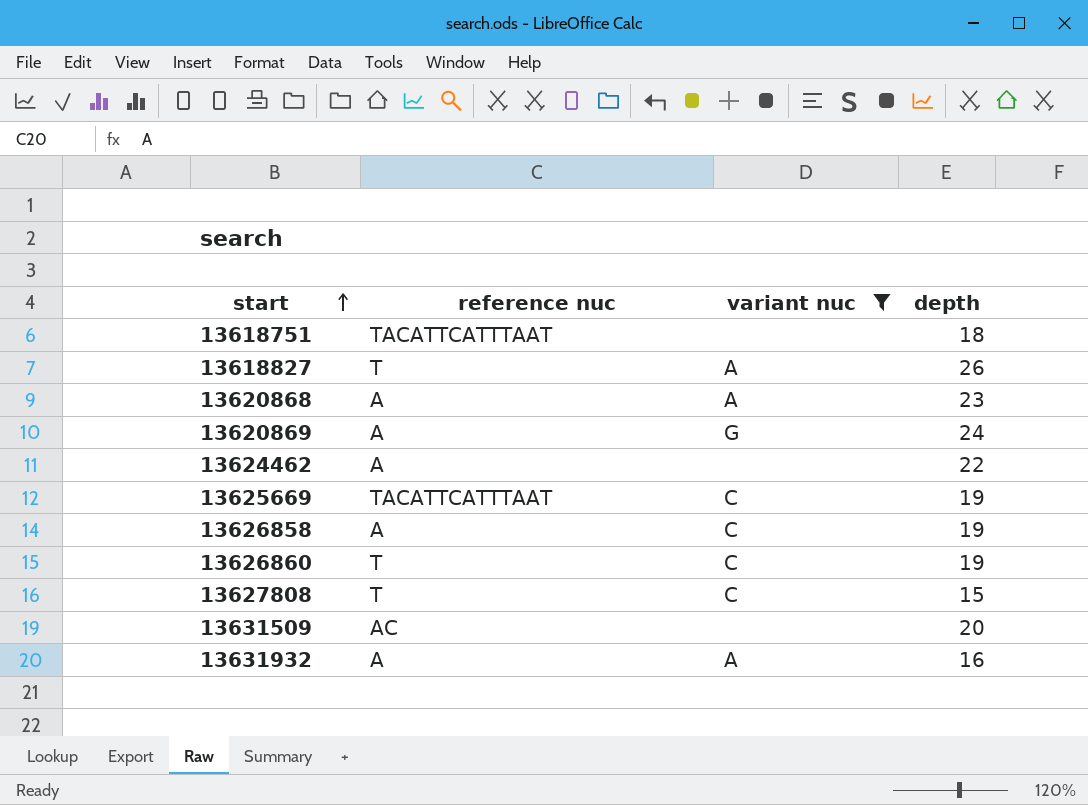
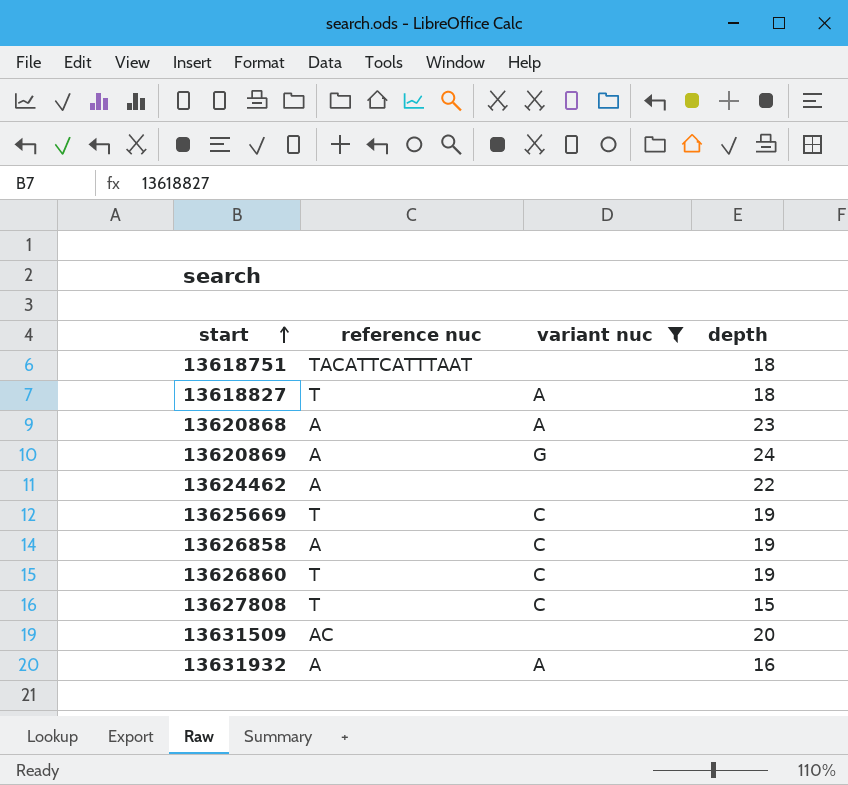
13618827 | depth: 26 -> 18
13625669 | reference nuc: TACATTCATTTAAT -> T

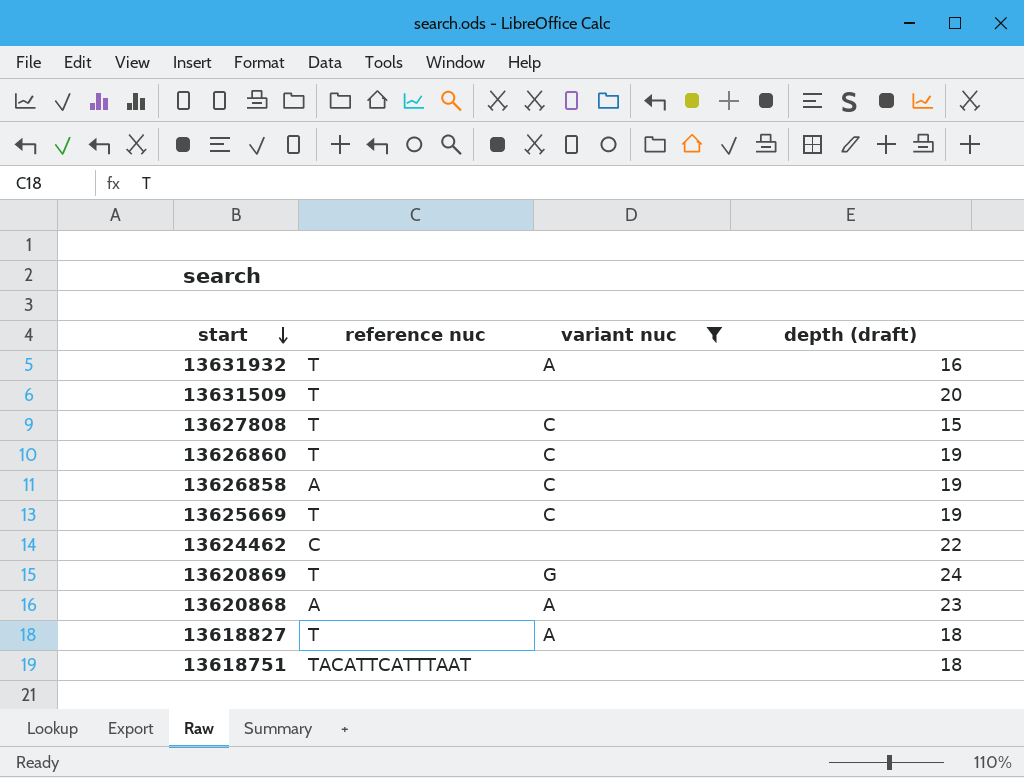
row order: start ascending -> start descending
column name: depth -> depth (draft)
13631932 | reference nuc: A -> T
13631509 | reference nuc: AC -> T
13624462 | reference nuc: A -> C
13620869 | reference nuc: A -> T

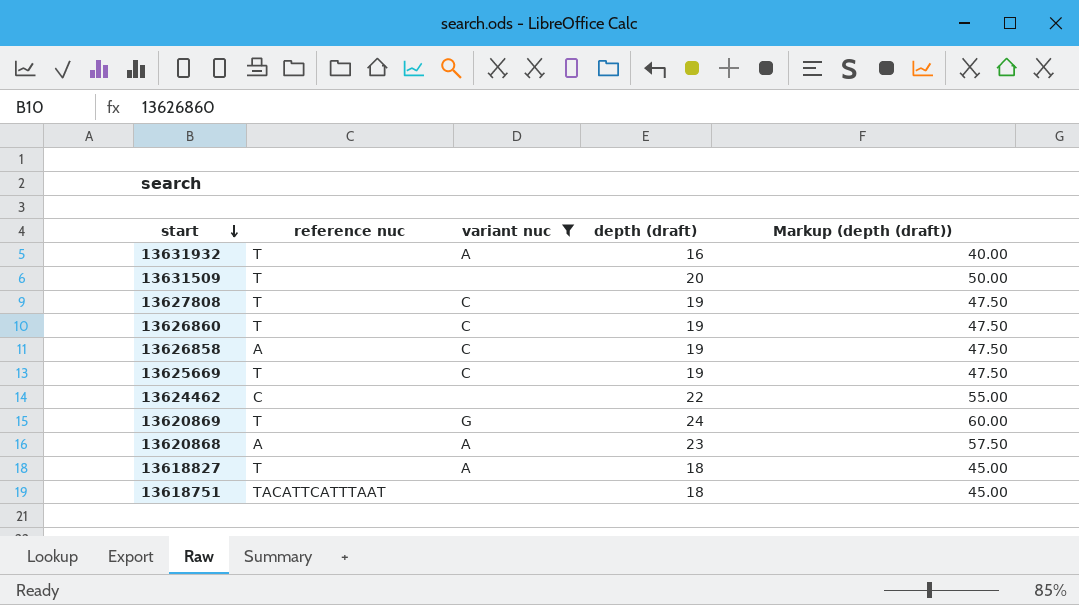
column Markup (depth (draft)) | formula: none -> [depth (draft)] * 2.5
13627808 | depth (draft): 15 -> 19

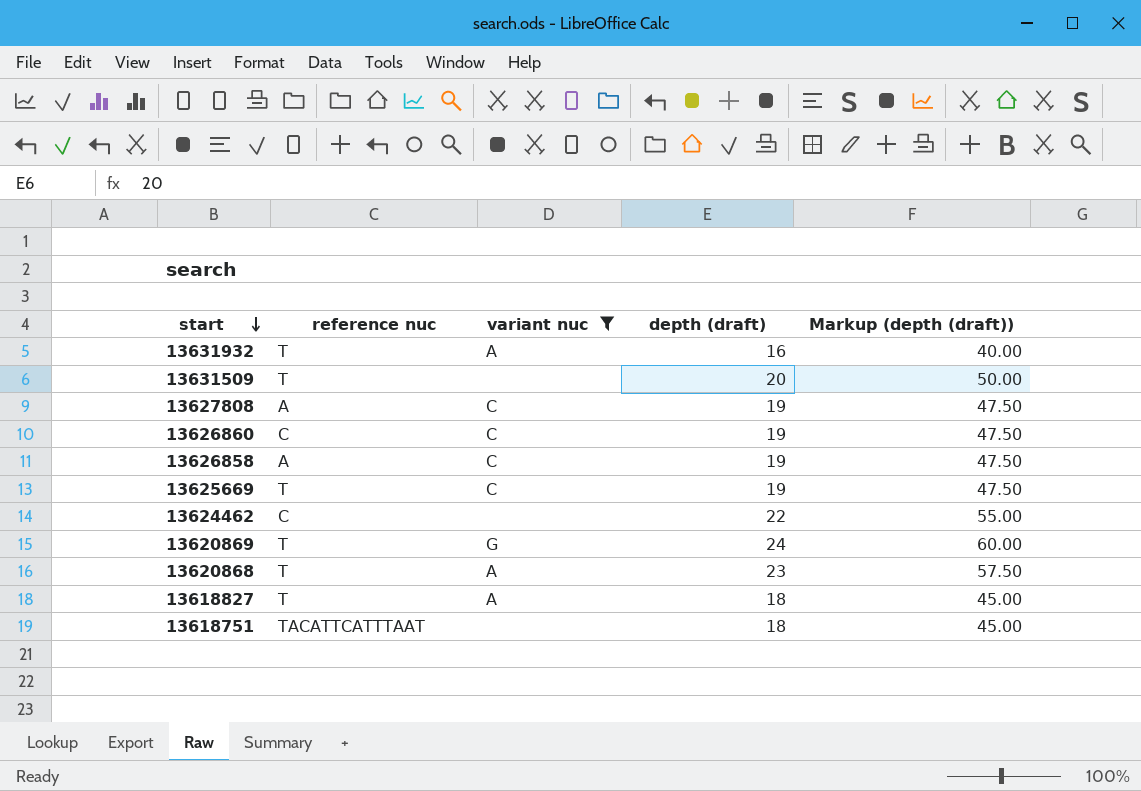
13627808 | reference nuc: T -> A
13626860 | reference nuc: T -> C
13620868 | reference nuc: A -> T

